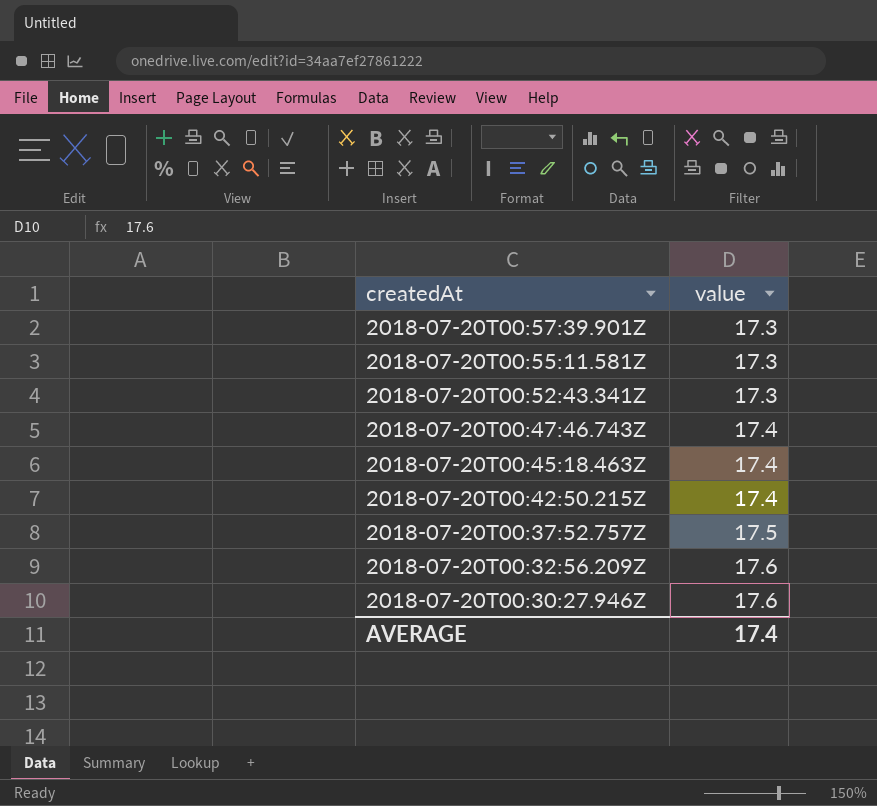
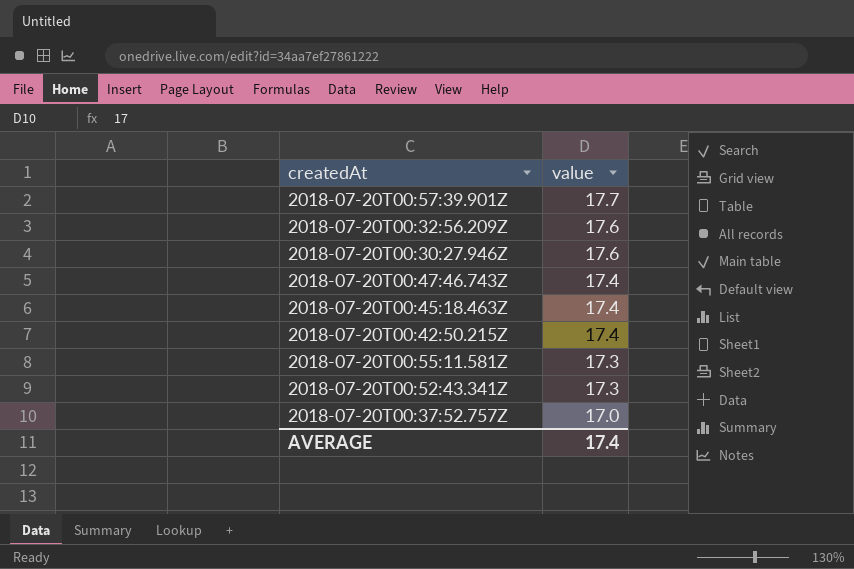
row order: createdAt descending -> value descending
2018-07-20T00:57:39.901Z | value: 17.3 -> 17.7
2018-07-20T00:37:52.757Z | value: 17.5 -> 17.0

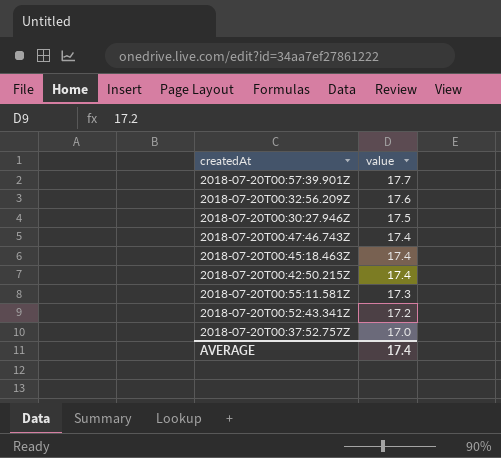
2018-07-20T00:30:27.946Z | value: 17.6 -> 17.5
2018-07-20T00:52:43.341Z | value: 17.3 -> 17.2

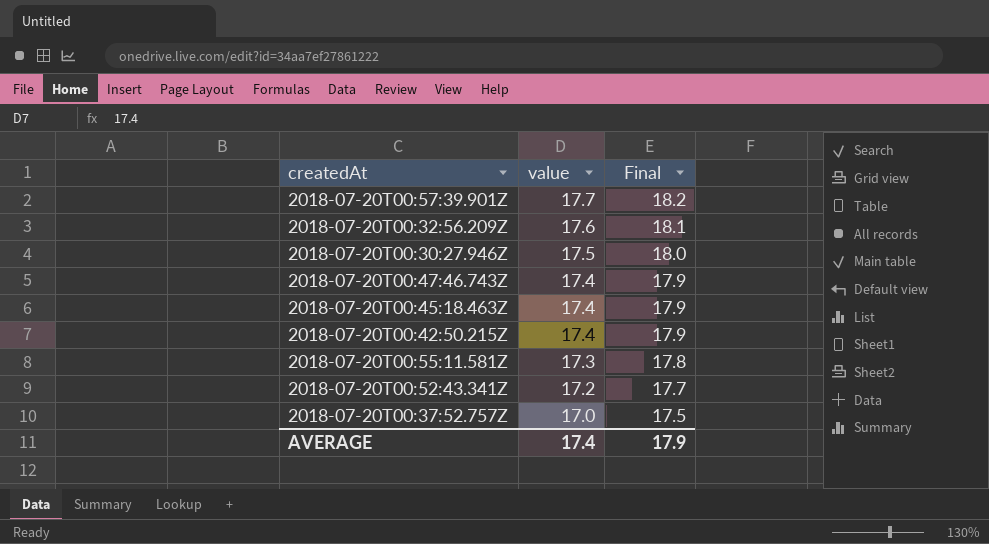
column Final | formula: none -> [value] * 1.03

